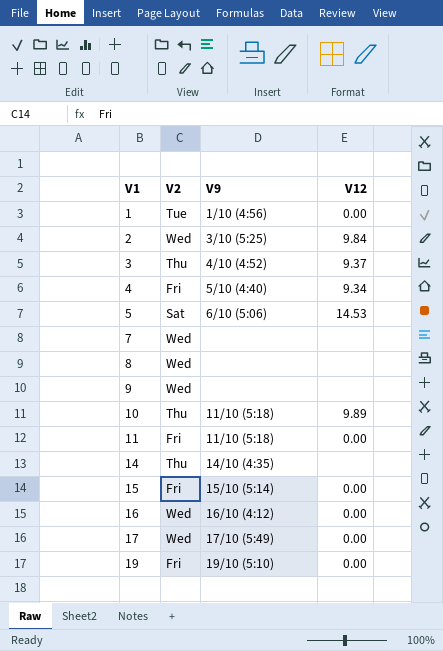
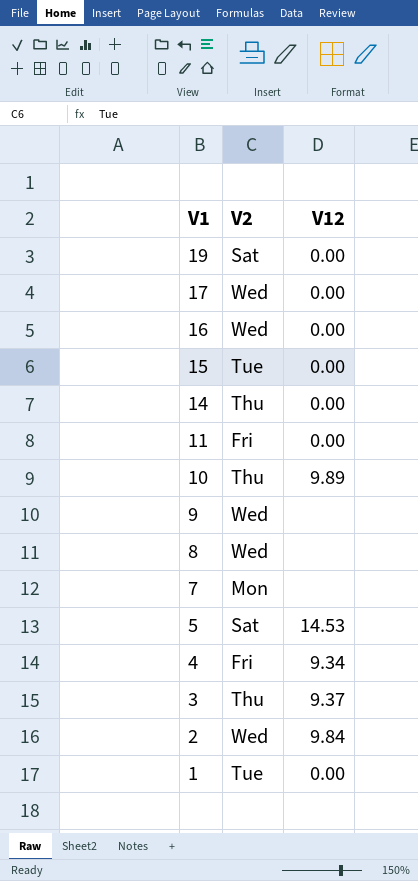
row order: V1 ascending -> V1 descending
column V9 | position: 3 -> none
19 | V2: Fri -> Sat
15 | V2: Fri -> Tue
14 | V12: none -> 0.00
7 | V2: Wed -> Mon

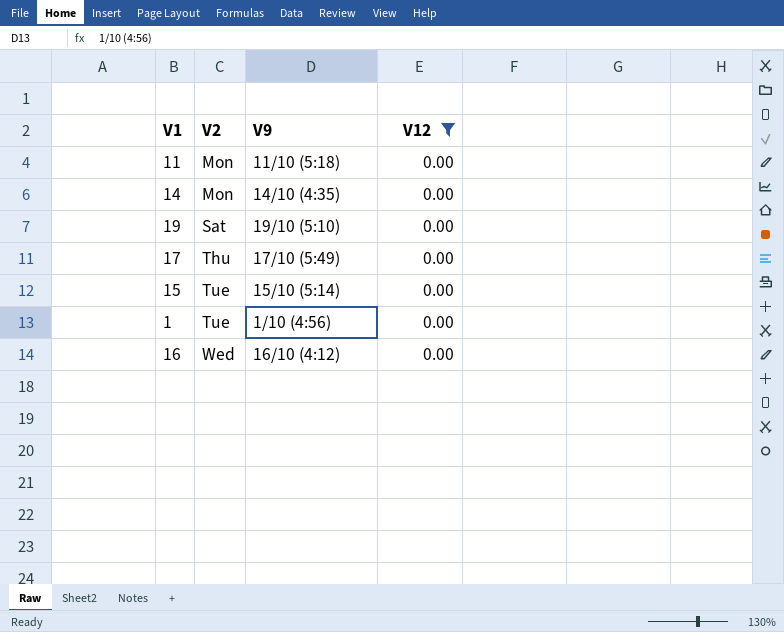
filter: none -> V12 = 0.00
row order: V1 descending -> V2 ascending
column V9 | position: none -> 3
11 | V2: Fri -> Mon
14 | V2: Thu -> Mon
17 | V2: Wed -> Thu

